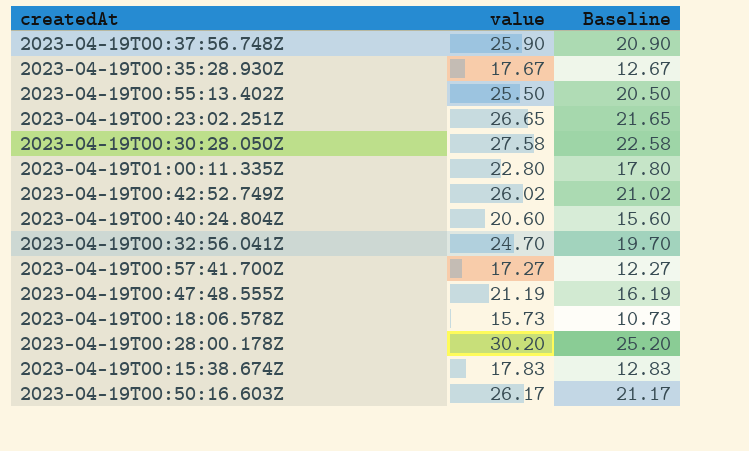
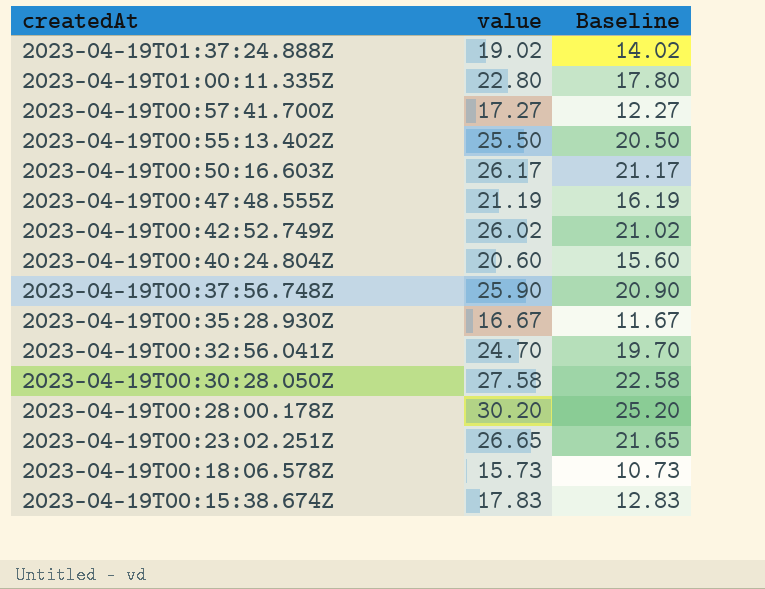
row order: none -> createdAt descending
row 2023-04-19T01:37:24.888Z: none -> 19.02 | 14.02
2023-04-19T00:35:28.930Z | value: 17.67 -> 16.67
2023-04-19T00:35:28.930Z | Baseline: 12.67 -> 11.67

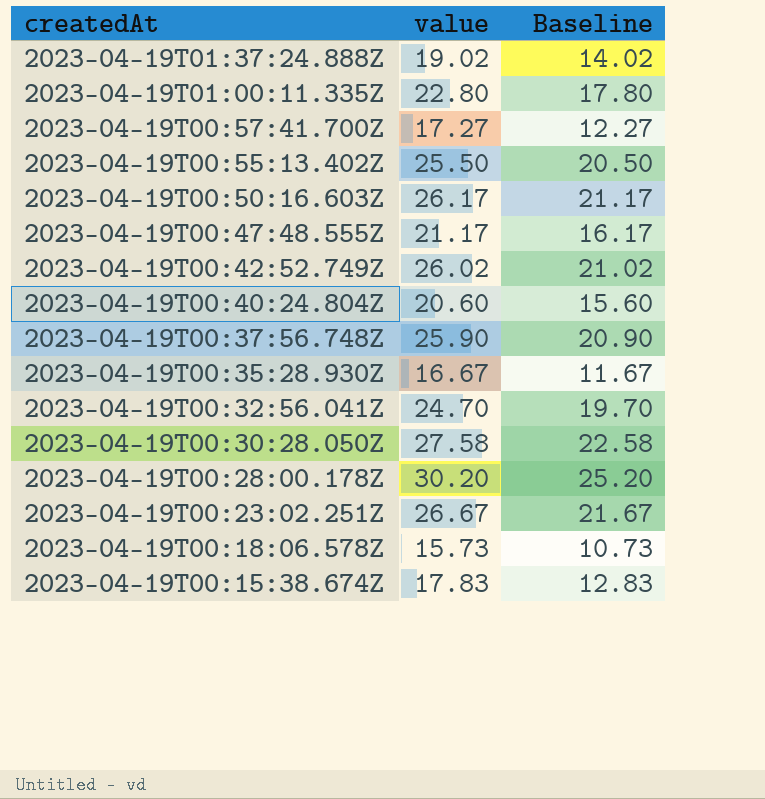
2023-04-19T00:47:48.555Z | value: 21.19 -> 21.17
2023-04-19T00:47:48.555Z | Baseline: 16.19 -> 16.17
2023-04-19T00:23:02.251Z | value: 26.65 -> 26.67
2023-04-19T00:23:02.251Z | Baseline: 21.65 -> 21.67

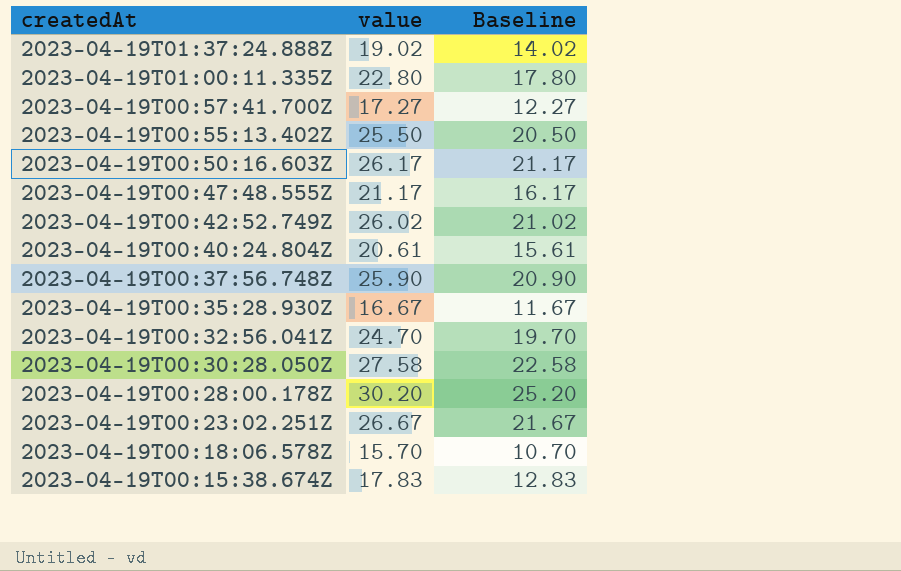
2023-04-19T00:40:24.804Z | value: 20.60 -> 20.61
2023-04-19T00:40:24.804Z | Baseline: 15.60 -> 15.61
2023-04-19T00:18:06.578Z | value: 15.73 -> 15.70
2023-04-19T00:18:06.578Z | Baseline: 10.73 -> 10.70

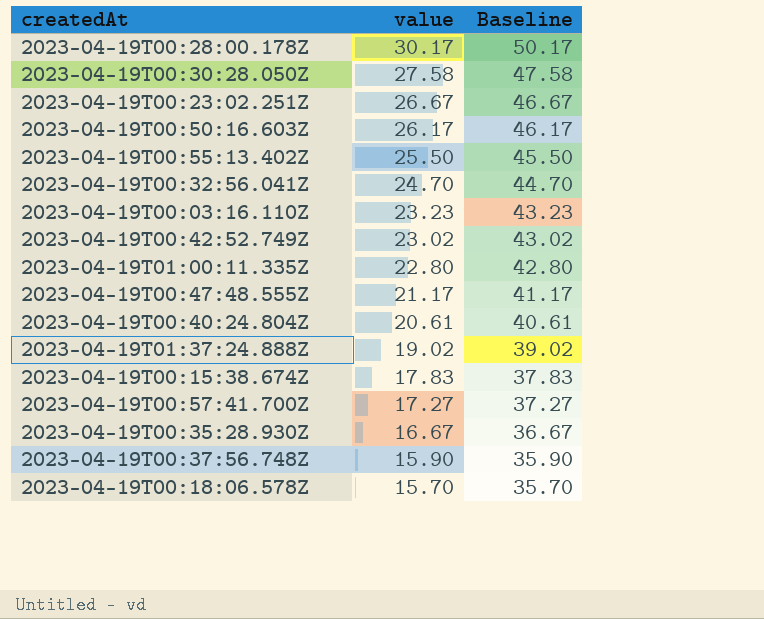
row order: createdAt descending -> value descending
column Baseline | formula: [value] - 5 -> [value] + 20
2023-04-19T00:28:00.178Z | value: 30.20 -> 30.17
row 2023-04-19T00:03:16.110Z: none -> 23.23 | 43.23
2023-04-19T00:42:52.749Z | value: 26.02 -> 23.02
2023-04-19T00:37:56.748Z | value: 25.90 -> 15.90

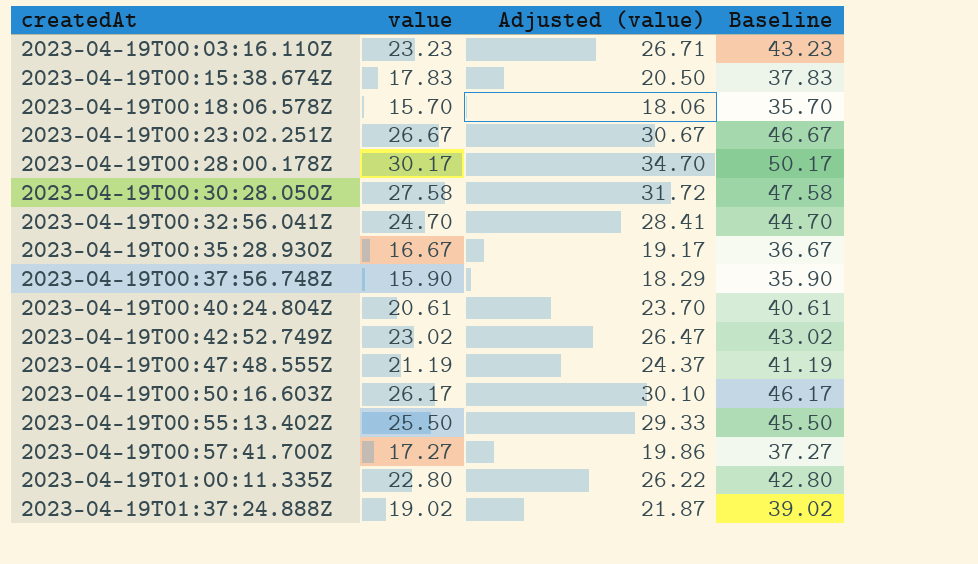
row order: value descending -> createdAt ascending
column Adjusted (value) | formula: none -> [value] * 1.15
2023-04-19T00:47:48.555Z | value: 21.17 -> 21.19
2023-04-19T00:47:48.555Z | Baseline: 41.17 -> 41.19

